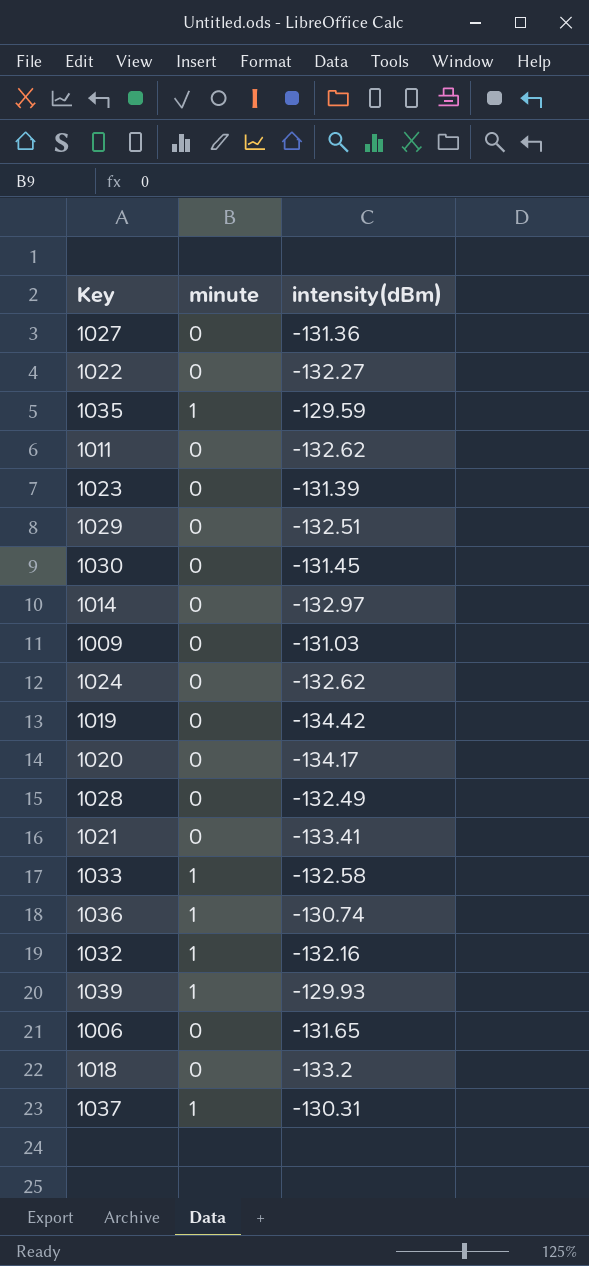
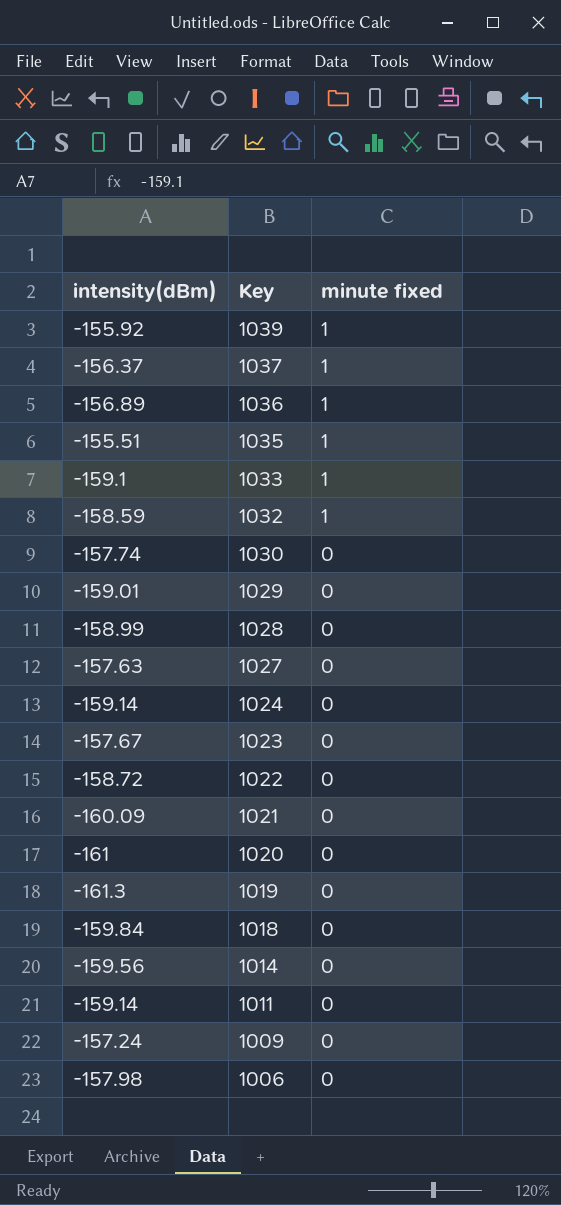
row order: none -> Key descending
column intensity(dBm) | position: 3 -> 1
column name: minute -> minute fixed
1039 | intensity(dBm): -129.93 -> -155.92
1037 | intensity(dBm): -130.31 -> -156.37
1036 | intensity(dBm): -130.74 -> -156.89
1035 | intensity(dBm): -129.59 -> -155.51
1033 | intensity(dBm): -132.58 -> -159.1
1032 | intensity(dBm): -132.16 -> -158.59
1030 | intensity(dBm): -131.45 -> -157.74
1029 | intensity(dBm): -132.51 -> -159.01
1028 | intensity(dBm): -132.49 -> -158.99
1027 | intensity(dBm): -131.36 -> -157.63
1024 | intensity(dBm): -132.62 -> -159.14
1023 | intensity(dBm): -131.39 -> -157.67
1022 | intensity(dBm): -132.27 -> -158.72
1021 | intensity(dBm): -133.41 -> -160.09
1020 | intensity(dBm): -134.17 -> -161
1019 | intensity(dBm): -134.42 -> -161.3
1018 | intensity(dBm): -133.2 -> -159.84
1014 | intensity(dBm): -132.97 -> -159.56
1011 | intensity(dBm): -132.62 -> -159.14
1009 | intensity(dBm): -131.03 -> -157.24
1006 | intensity(dBm): -131.65 -> -157.98

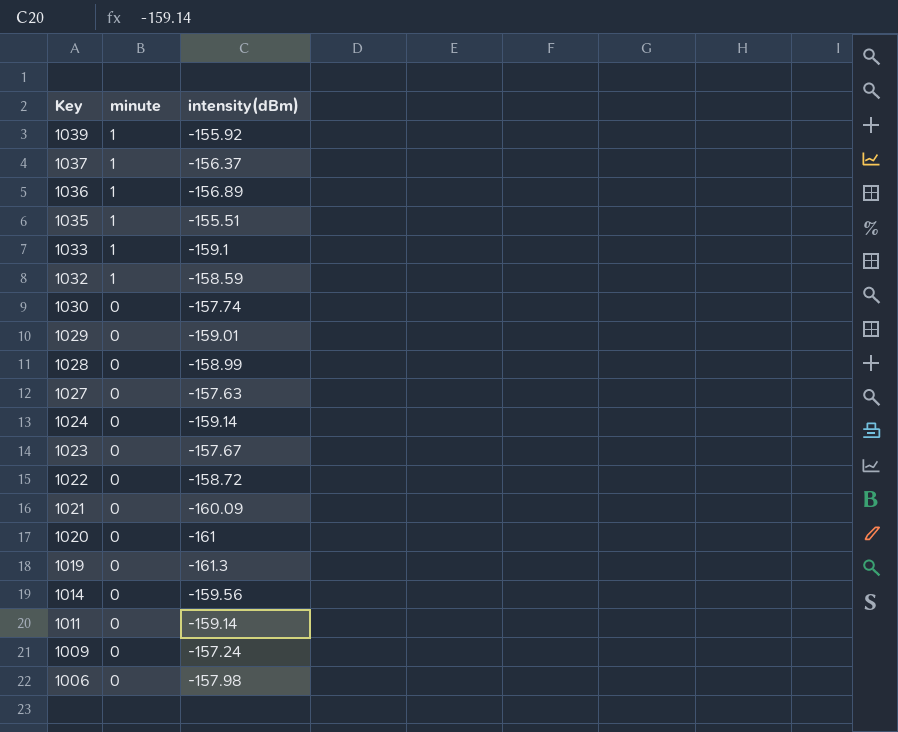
column name: minute fixed -> minute
column intensity(dBm) | position: 1 -> 3
row 1018: -159.84 | 0 -> none

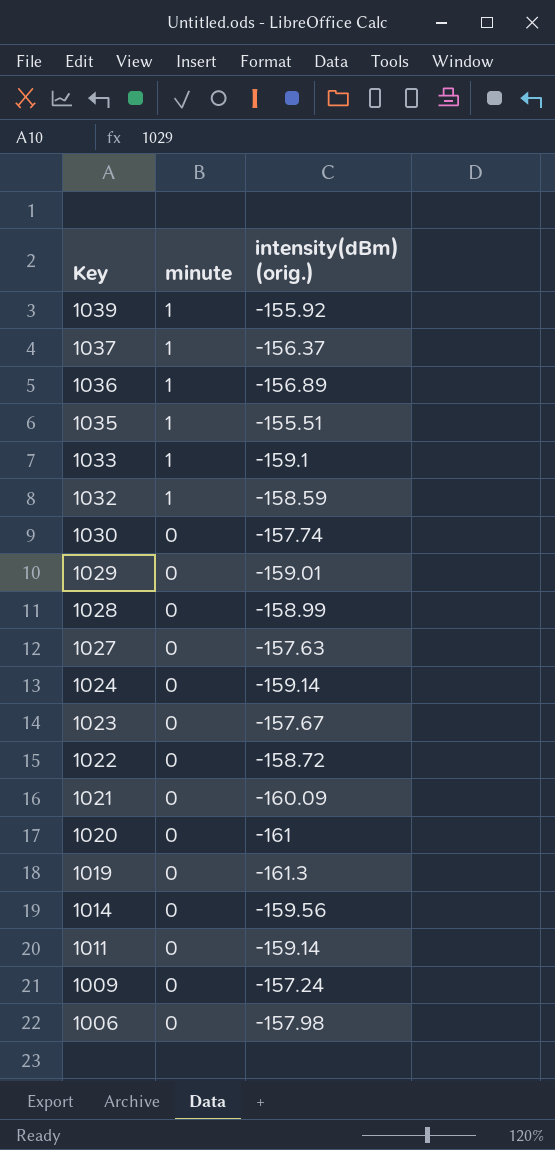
column name: intensity(dBm) -> intensity(dBm) (orig.)

